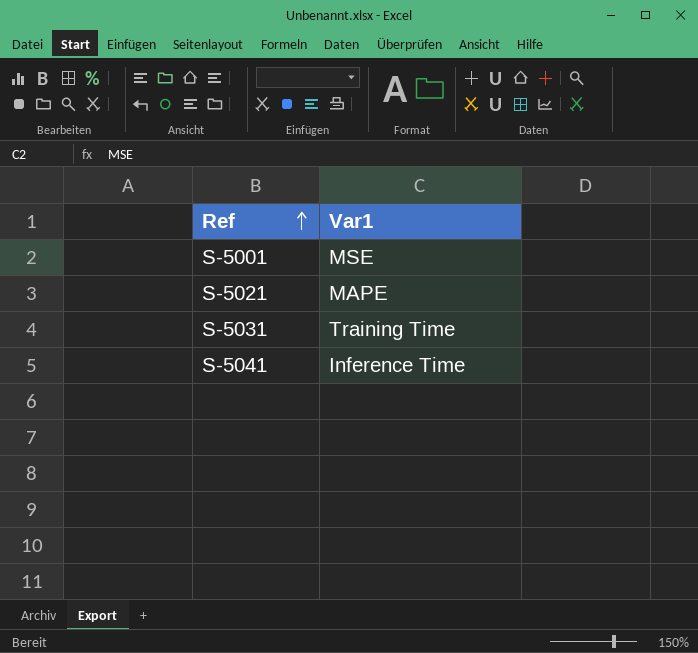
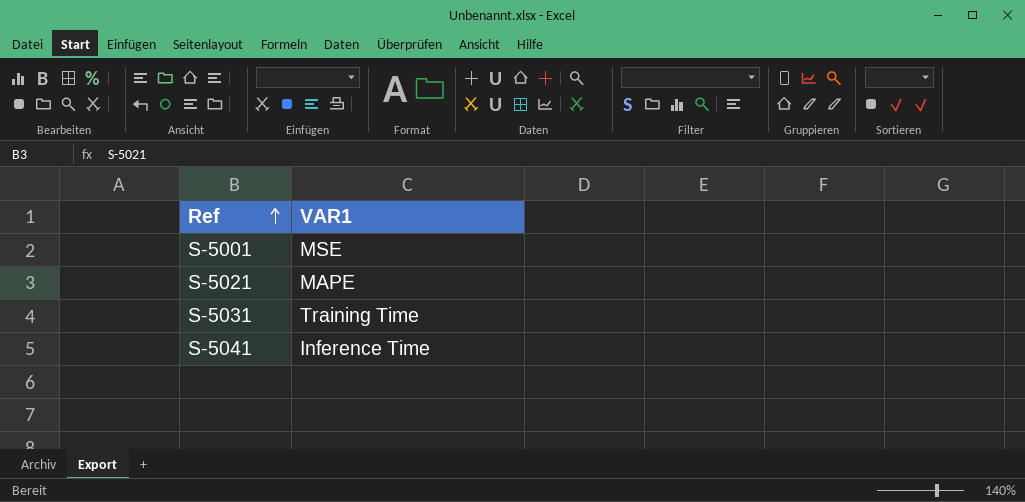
column name: Var1 -> VAR1

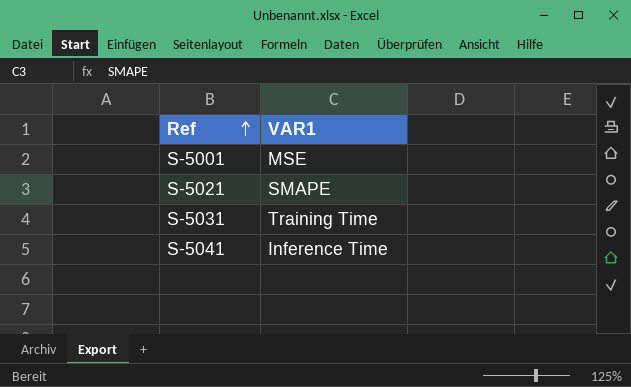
S-5021 | VAR1: MAPE -> SMAPE

